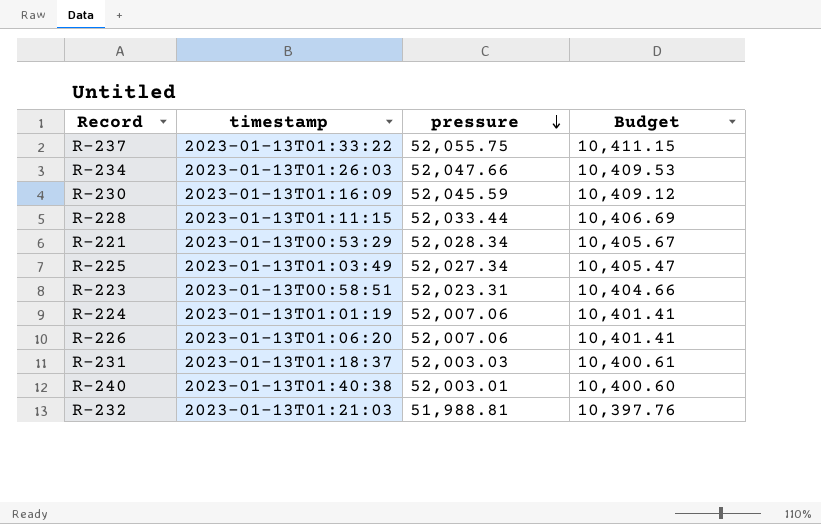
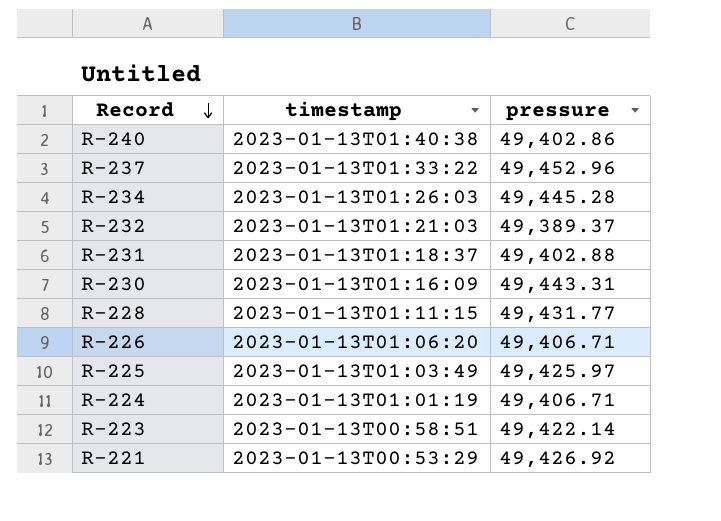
row order: pressure descending -> Record descending
column Budget | formula: [pressure] * 0.2 -> none
R-240 | pressure: 52,003.01 -> 49,402.86
R-237 | pressure: 52,055.75 -> 49,452.96
R-234 | pressure: 52,047.66 -> 49,445.28
R-232 | pressure: 51,988.81 -> 49,389.37
R-231 | pressure: 52,003.03 -> 49,402.88
R-230 | pressure: 52,045.59 -> 49,443.31
R-228 | pressure: 52,033.44 -> 49,431.77
R-226 | pressure: 52,007.06 -> 49,406.71
R-225 | pressure: 52,027.34 -> 49,425.97
R-224 | pressure: 52,007.06 -> 49,406.71
R-223 | pressure: 52,023.31 -> 49,422.14
R-221 | pressure: 52,028.34 -> 49,426.92

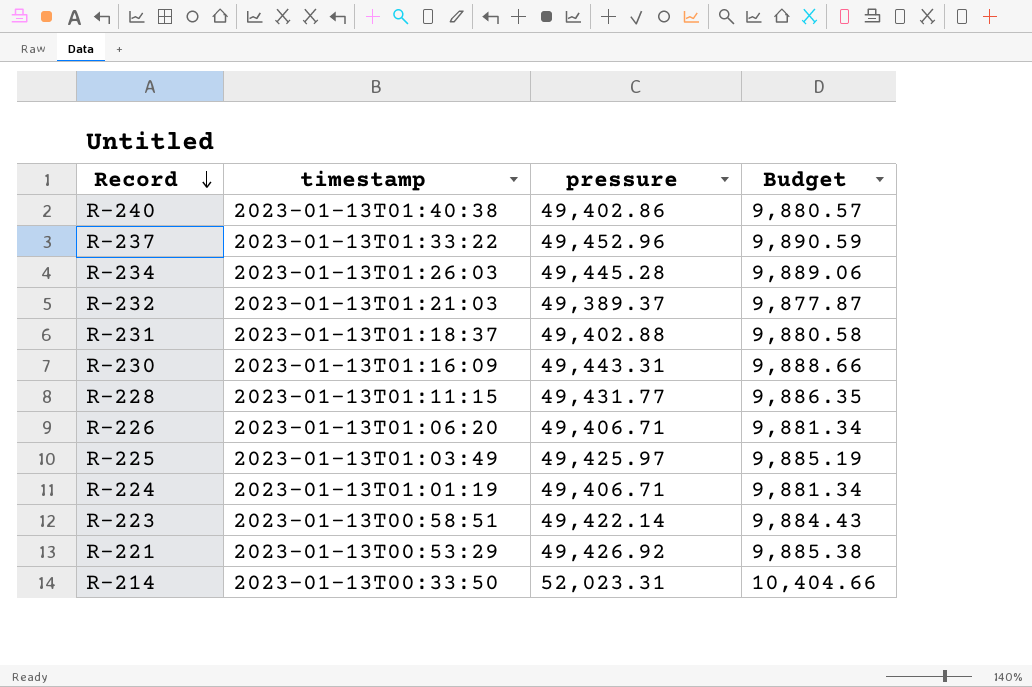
column Budget | formula: none -> [pressure] * 0.2
row R-214: none -> 2023-01-13T00:33:50 | 52,023.31 | 10,404.66

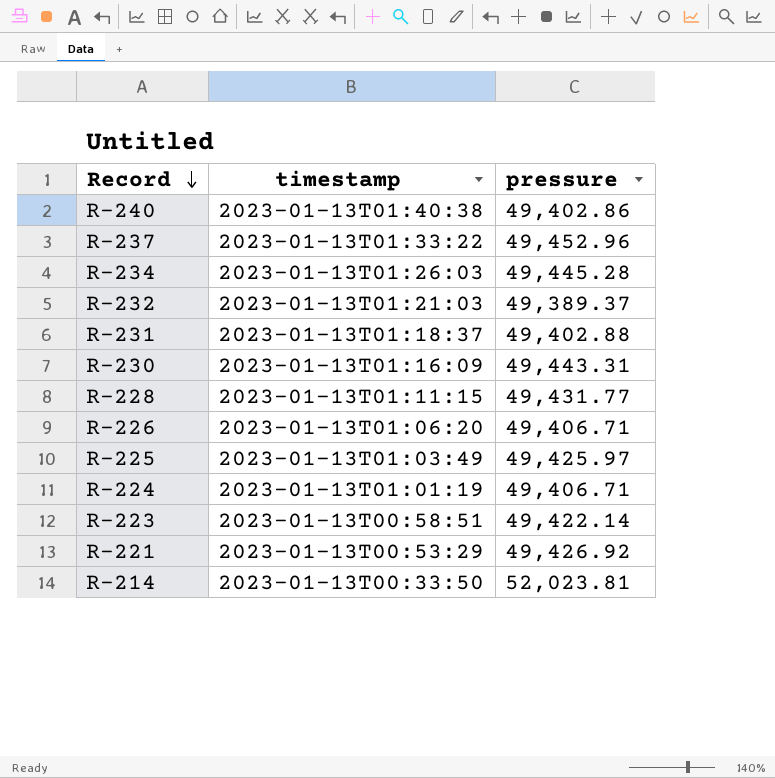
column Budget | formula: [pressure] * 0.2 -> none
R-214 | pressure: 52,023.31 -> 52,023.81

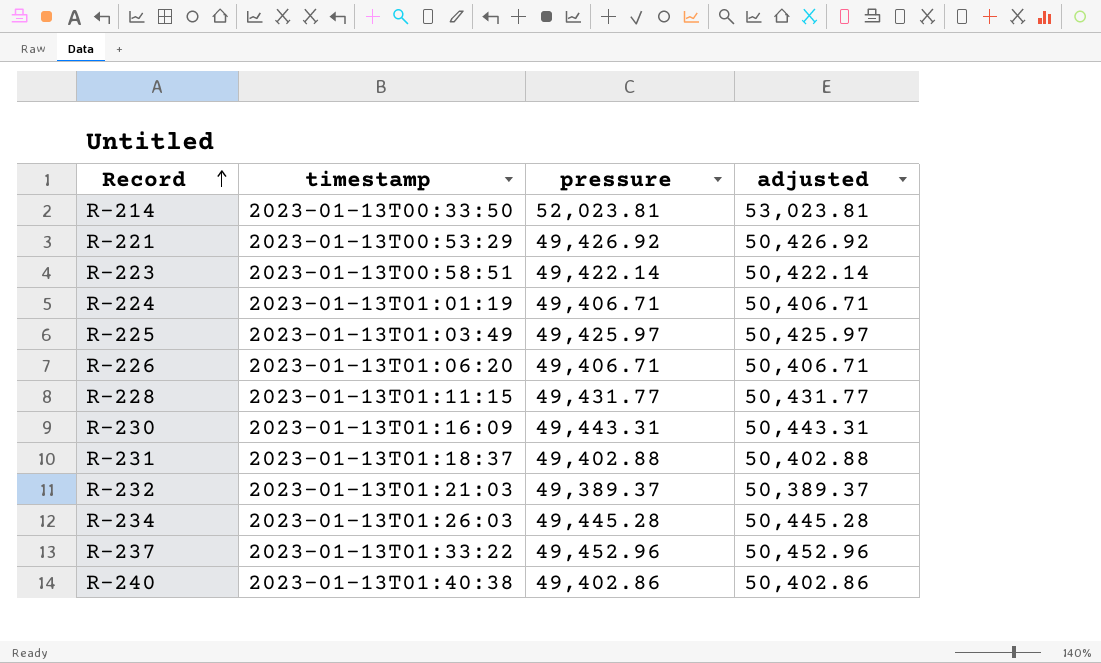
row order: Record descending -> Record ascending
column adjusted | formula: none -> [pressure] + 1000

